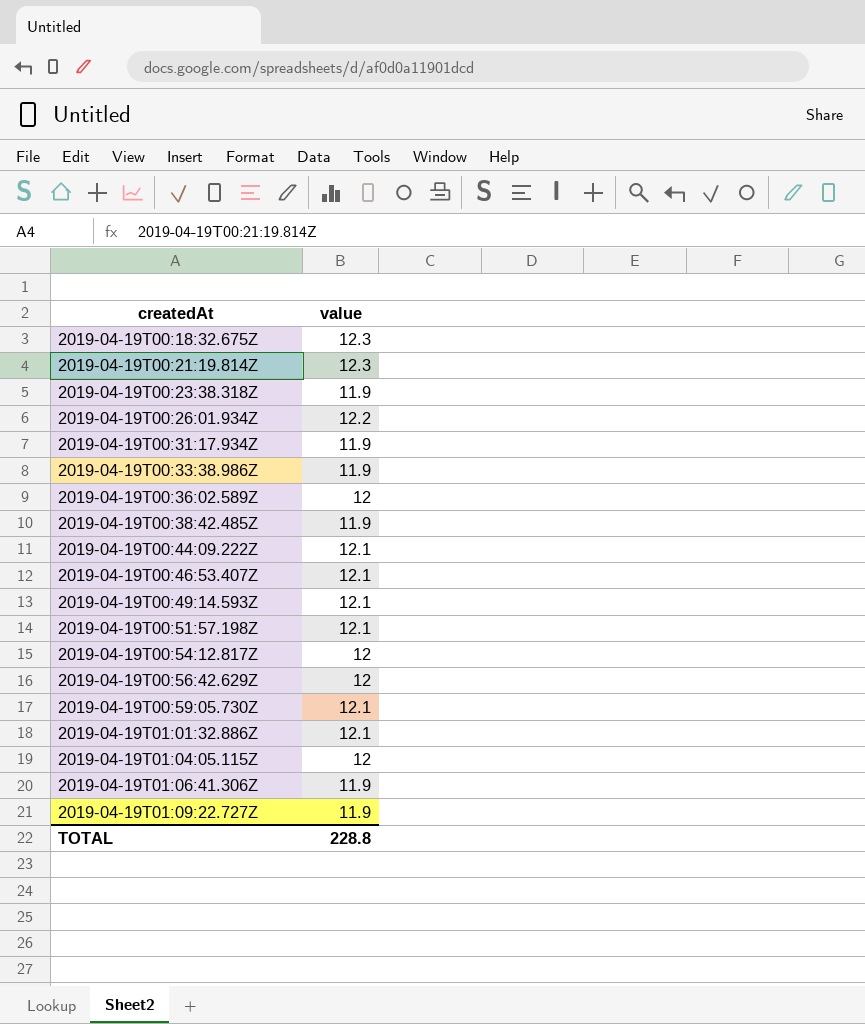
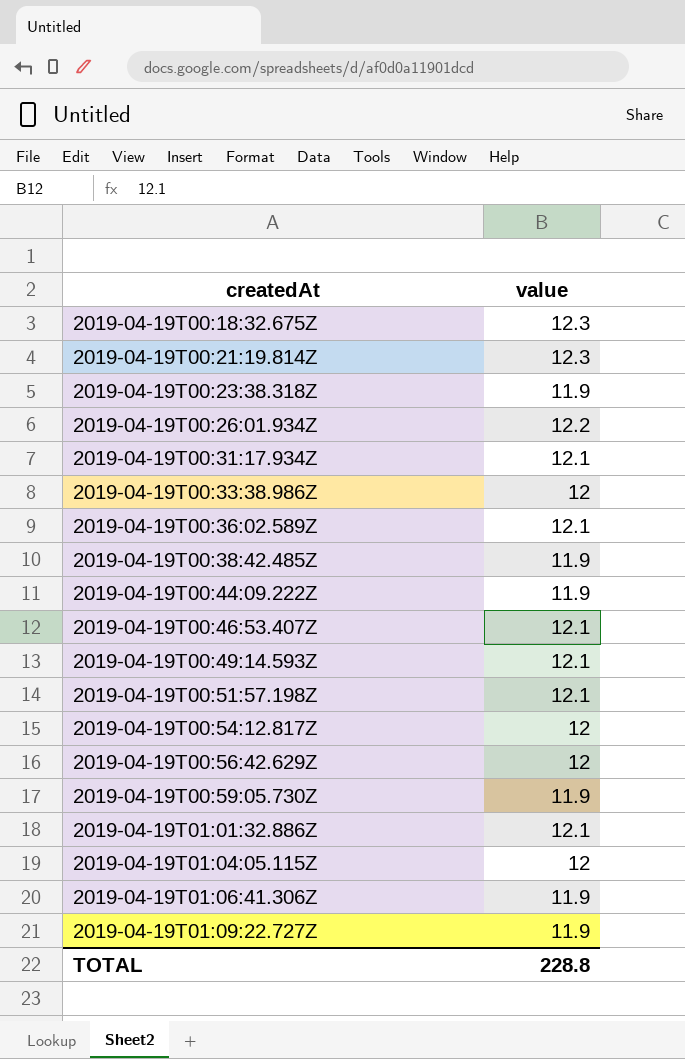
2019-04-19T00:31:17.934Z | value: 11.9 -> 12.1
2019-04-19T00:33:38.986Z | value: 11.9 -> 12
2019-04-19T00:36:02.589Z | value: 12 -> 12.1
2019-04-19T00:44:09.222Z | value: 12.1 -> 11.9
2019-04-19T00:59:05.730Z | value: 12.1 -> 11.9

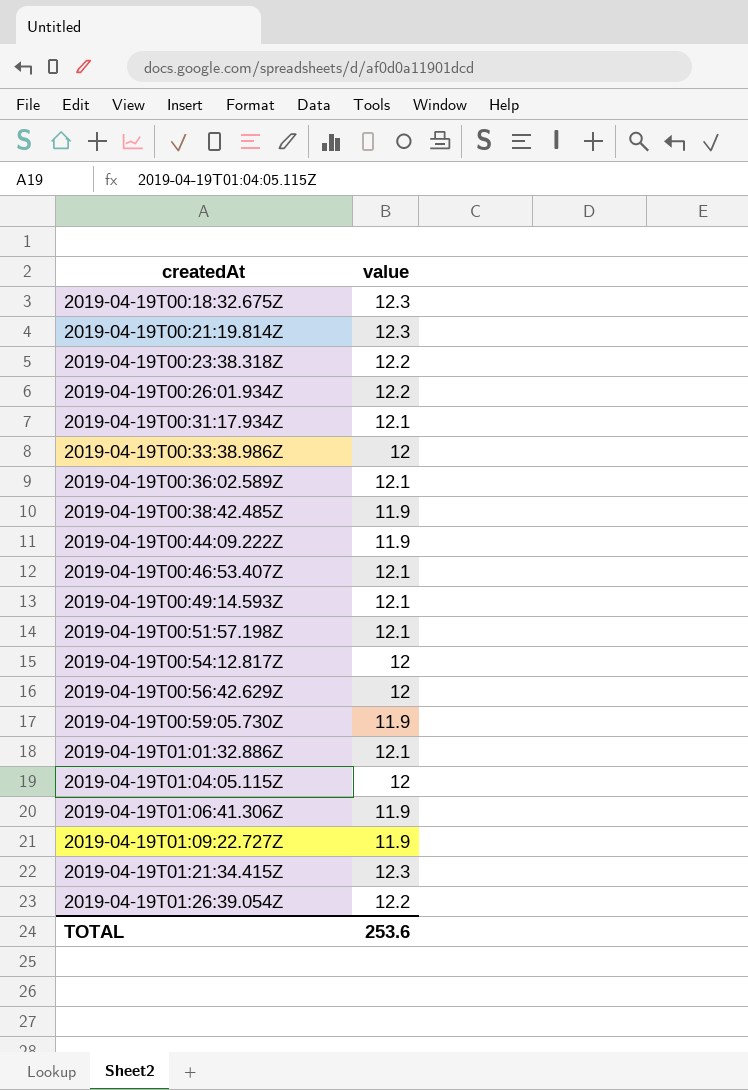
2019-04-19T00:23:38.318Z | value: 11.9 -> 12.2
row 2019-04-19T01:21:34.415Z: none -> 12.3
row 2019-04-19T01:26:39.054Z: none -> 12.2
TOTAL | value: 228.8 -> 253.6

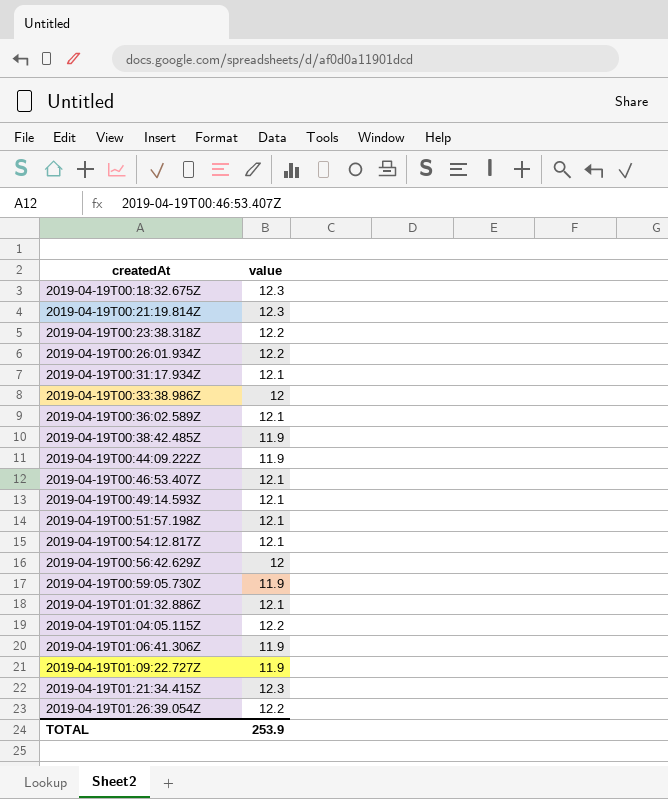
2019-04-19T00:54:12.817Z | value: 12 -> 12.1
2019-04-19T01:04:05.115Z | value: 12 -> 12.2
TOTAL | value: 253.6 -> 253.9

